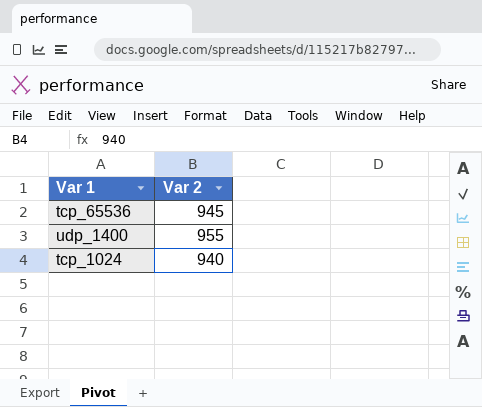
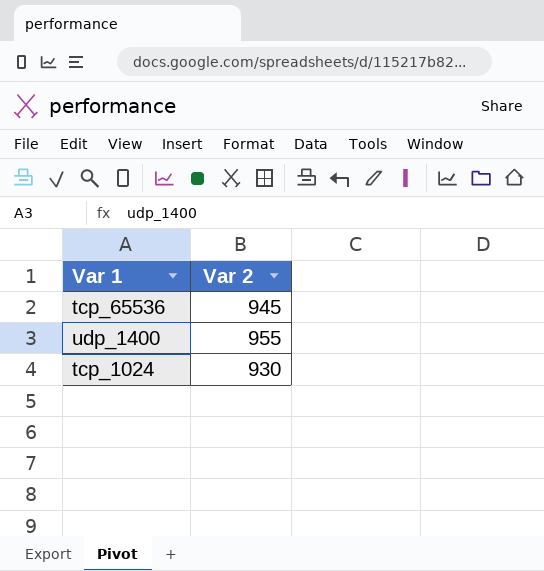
tcp_1024 | Var 2: 940 -> 930

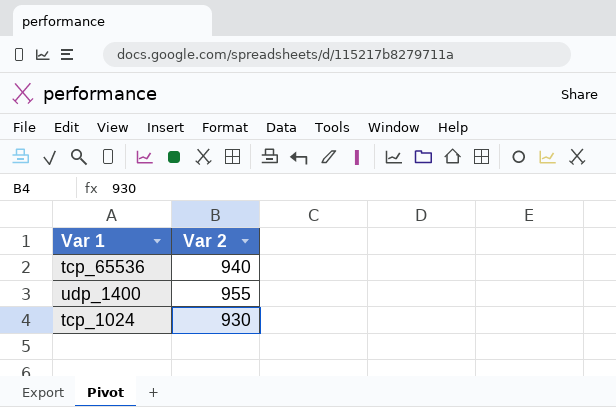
tcp_65536 | Var 2: 945 -> 940

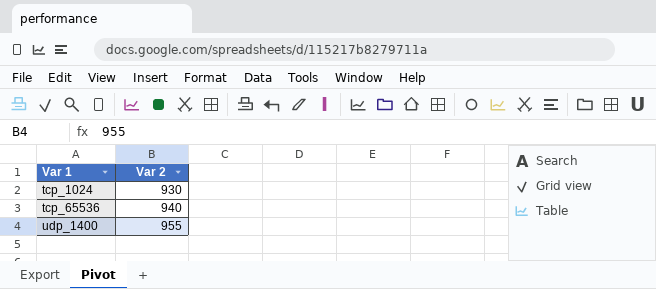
row order: none -> Var 1 ascending

